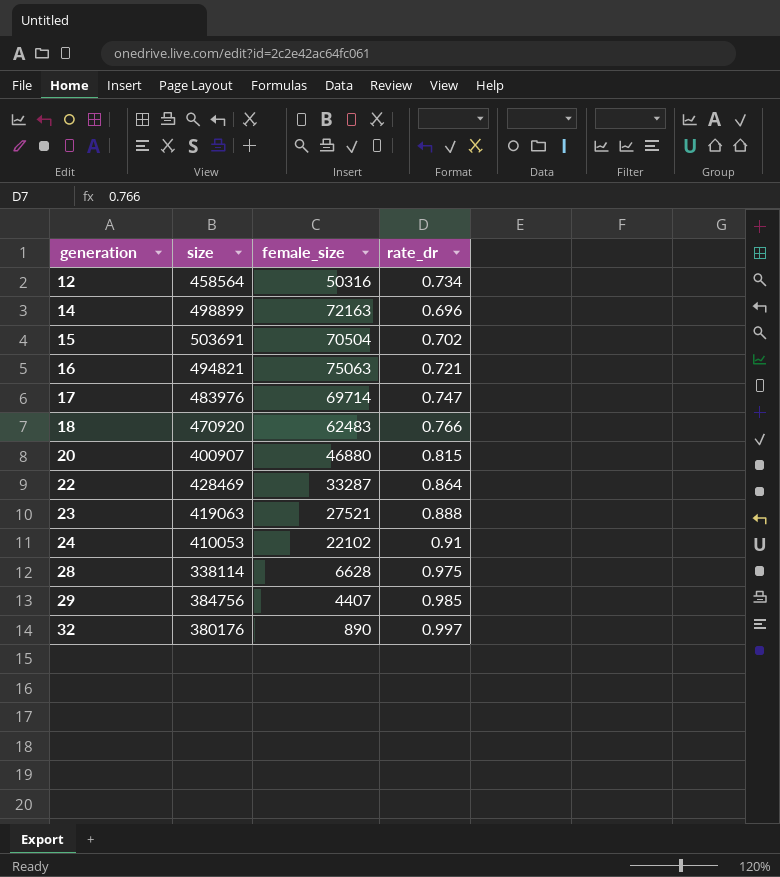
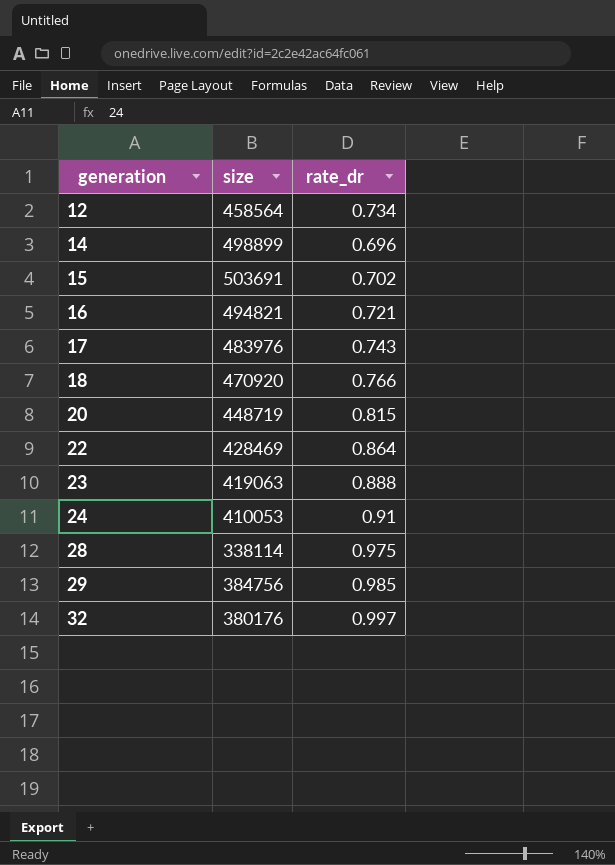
column female_size | position: 3 -> none
17 | rate_dr: 0.747 -> 0.743
20 | size: 400907 -> 448719

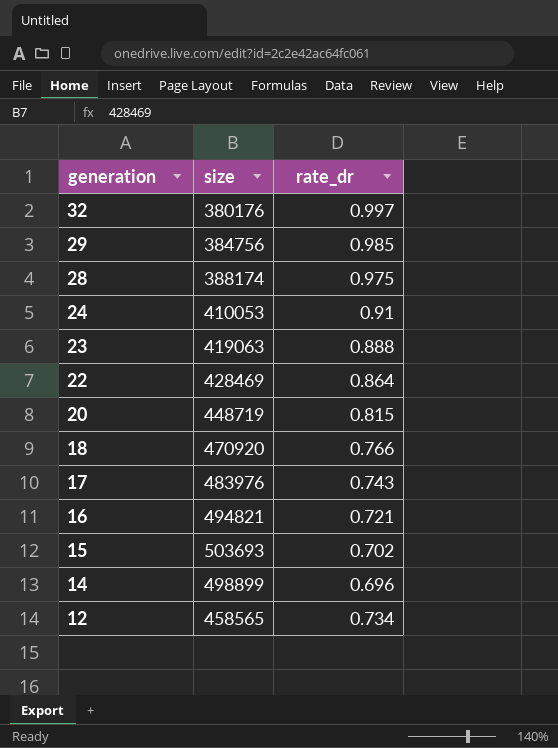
row order: generation ascending -> generation descending
28 | size: 338114 -> 388174
15 | size: 503691 -> 503693
12 | size: 458564 -> 458565

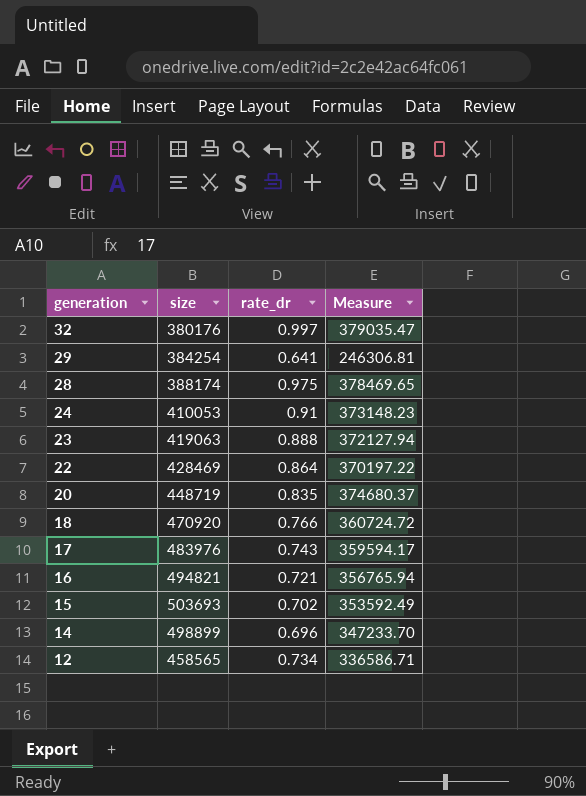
column Measure | formula: none -> [size] * [rate_dr]
29 | size: 384756 -> 384254
29 | rate_dr: 0.985 -> 0.641
20 | rate_dr: 0.815 -> 0.835

